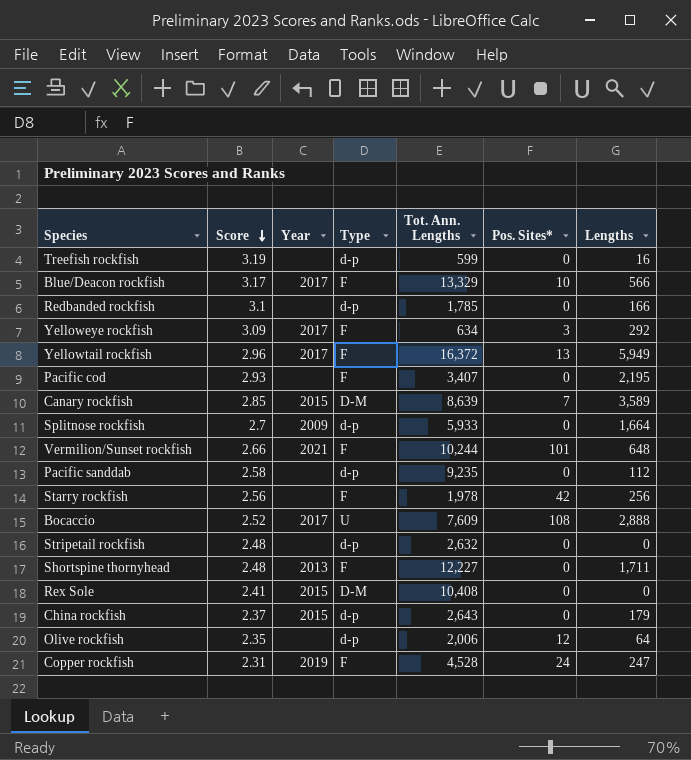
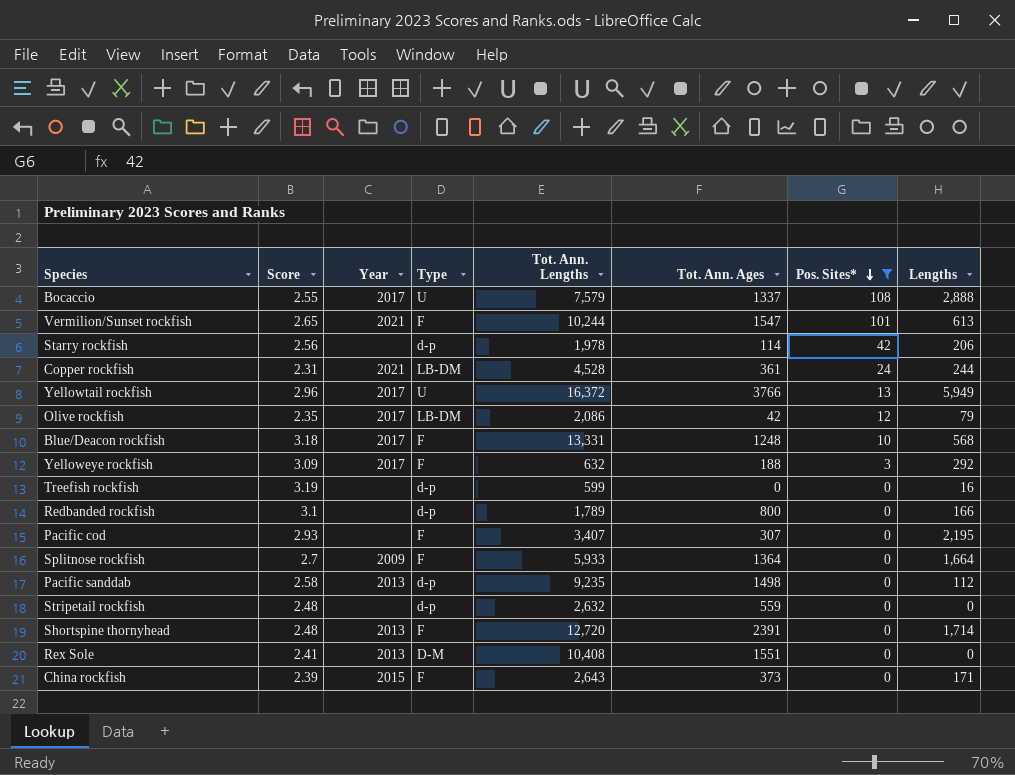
filter: none -> Pos. Sites* != 7
row order: Score descending -> Pos. Sites* descending
column Tot. Ann. Ages | position: none -> 6
Bocaccio | Score: 2.52 -> 2.55
Bocaccio | Tot. Ann. Lengths: 7,609 -> 7,579
Vermilion/Sunset rockfish | Score: 2.66 -> 2.65
Vermilion/Sunset rockfish | Lengths: 648 -> 613
Starry rockfish | Type: F -> d-p
Starry rockfish | Lengths: 256 -> 206
Copper rockfish | Year: 2019 -> 2021
Copper rockfish | Type: F -> LB-DM
Copper rockfish | Lengths: 247 -> 244
Yellowtail rockfish | Type: F -> U
Olive rockfish | Year: none -> 2017
Olive rockfish | Type: d-p -> LB-DM
Olive rockfish | Tot. Ann. Lengths: 2,006 -> 2,086
Olive rockfish | Lengths: 64 -> 79
Blue/Deacon rockfish | Score: 3.17 -> 3.18
Blue/Deacon rockfish | Tot. Ann. Lengths: 13,329 -> 13,331
Blue/Deacon rockfish | Lengths: 566 -> 568
Yelloweye rockfish | Tot. Ann. Lengths: 634 -> 632
Redbanded rockfish | Tot. Ann. Lengths: 1,785 -> 1,789
Splitnose rockfish | Type: d-p -> F
Pacific sanddab | Year: none -> 2013
Shortspine thornyhead | Tot. Ann. Lengths: 12,227 -> 12,720
Shortspine thornyhead | Lengths: 1,711 -> 1,714
Rex Sole | Year: 2015 -> 2013
China rockfish | Score: 2.37 -> 2.39
China rockfish | Type: d-p -> F
China rockfish | Lengths: 179 -> 171

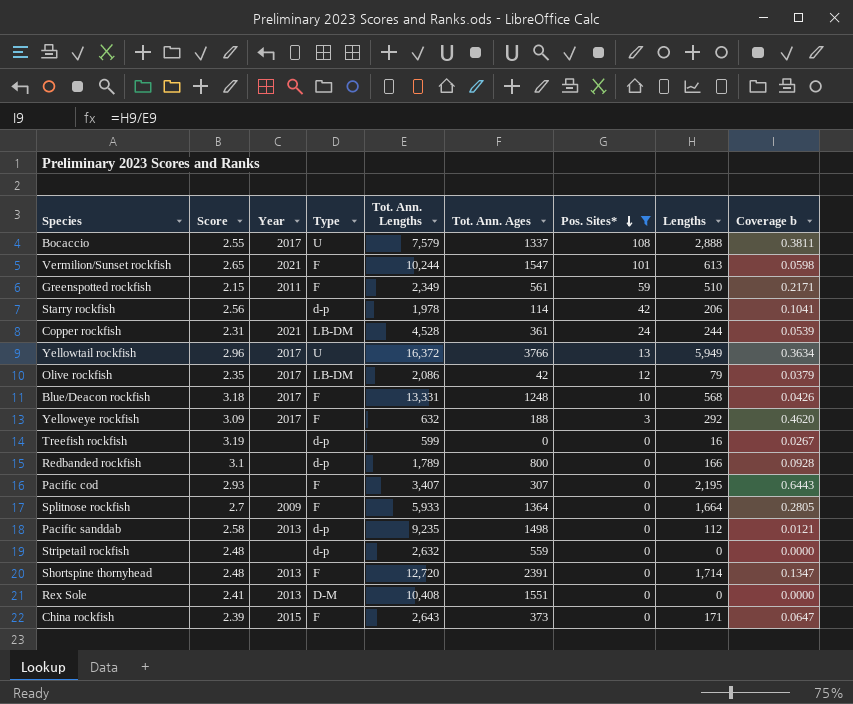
column Coverage b | formula: none -> [Lengths] / [Tot. Ann. Lengths]
row Greenspotted rockfish: none -> 2.15 | 2011 | F | 2,349 | 561 | 59 | 510 | 0.2171

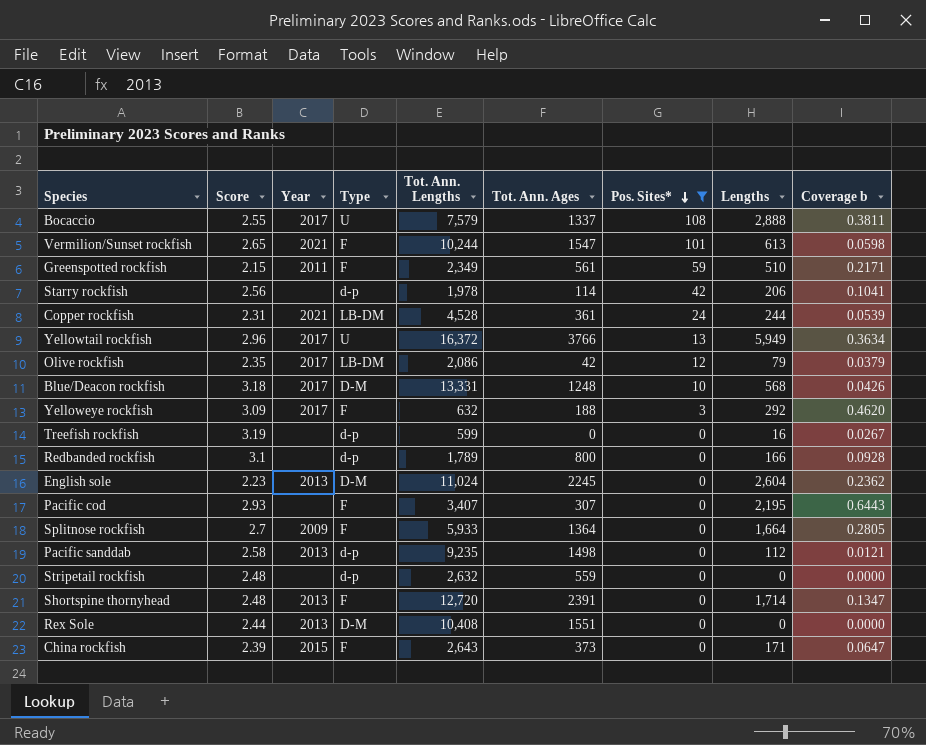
Blue/Deacon rockfish | Type: F -> D-M
row English sole: none -> 2.23 | 2013 | D-M | 11,024 | 2245 | 0 | 2,604 | 0.2362
Rex Sole | Score: 2.41 -> 2.44

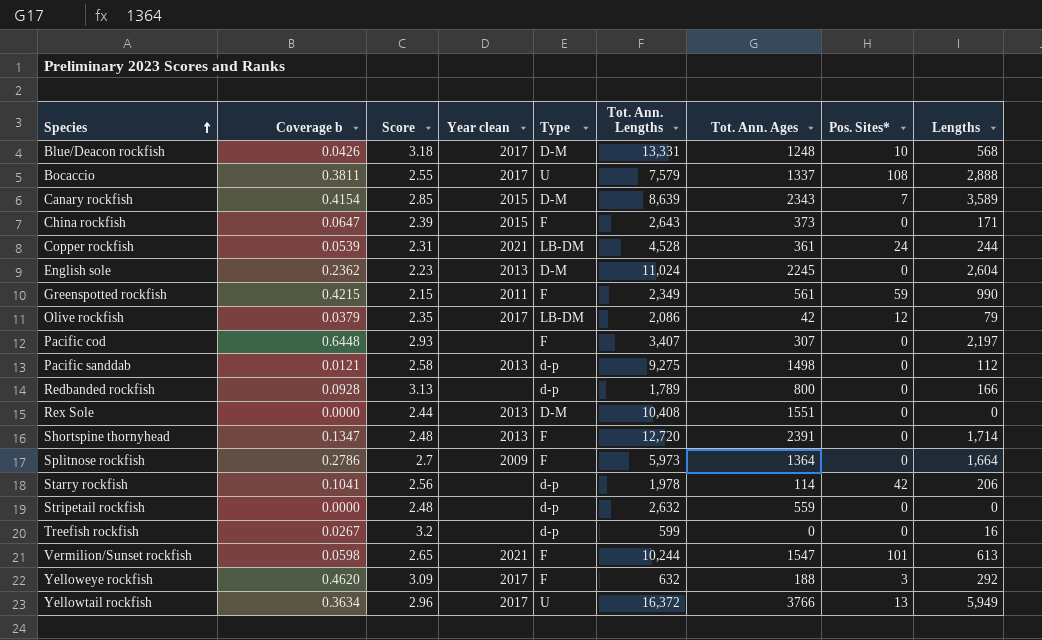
filter: Pos. Sites* != 7 -> none
row order: Pos. Sites* descending -> Species ascending
column Coverage b | position: 9 -> 2
column name: Year -> Year clean
Greenspotted rockfish | Coverage b: 0.2171 -> 0.4215
Greenspotted rockfish | Lengths: 510 -> 990
Pacific cod | Coverage b: 0.6443 -> 0.6448
Pacific cod | Lengths: 2,195 -> 2,197
Pacific sanddab | Tot. Ann. Lengths: 9,235 -> 9,275
Redbanded rockfish | Score: 3.1 -> 3.13
Splitnose rockfish | Coverage b: 0.2805 -> 0.2786
Splitnose rockfish | Tot. Ann. Lengths: 5,933 -> 5,973
Treefish rockfish | Score: 3.19 -> 3.2

